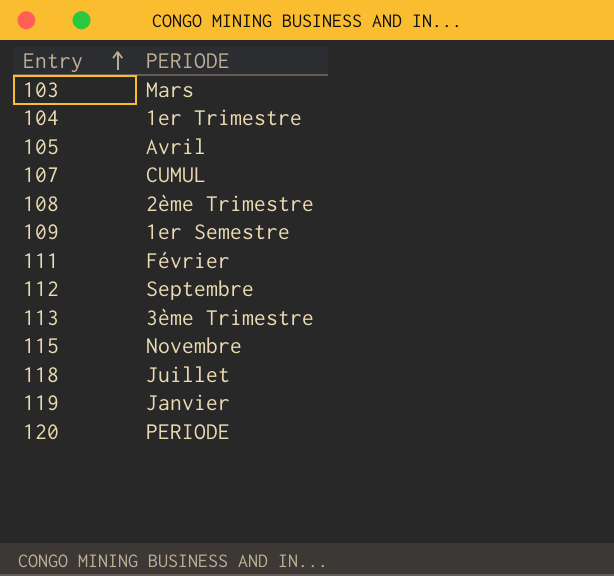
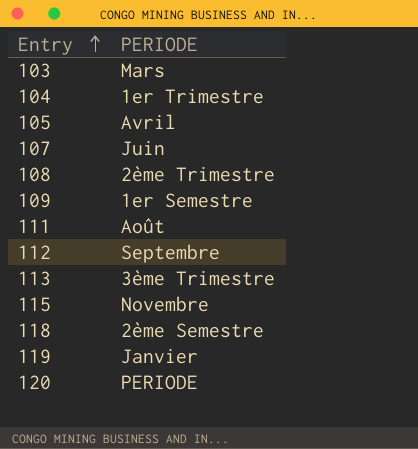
107 | PERIODE: CUMUL -> Juin
111 | PERIODE: Février -> Août
118 | PERIODE: Juillet -> 2ème Semestre

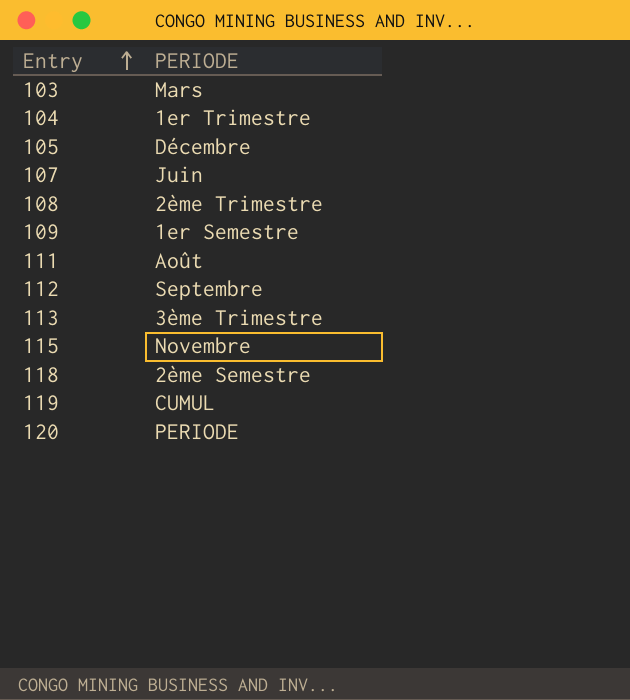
105 | PERIODE: Avril -> Décembre
119 | PERIODE: Janvier -> CUMUL

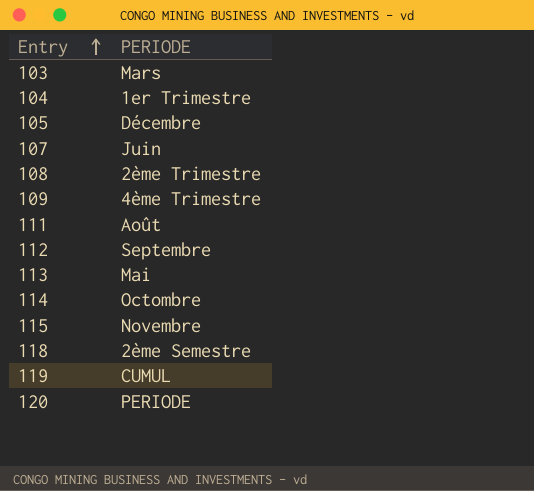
109 | PERIODE: 1er Semestre -> 4ème Trimestre
113 | PERIODE: 3ème Trimestre -> Mai
row 114: none -> Octombre

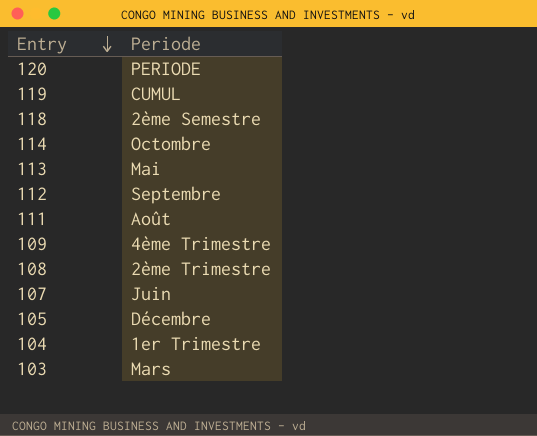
row order: Entry ascending -> Entry descending
column name: PERIODE -> Periode
row 115: Novembre -> none

